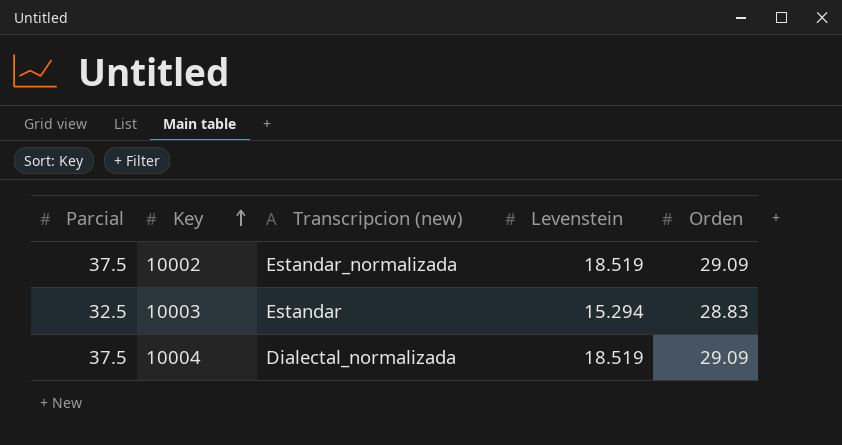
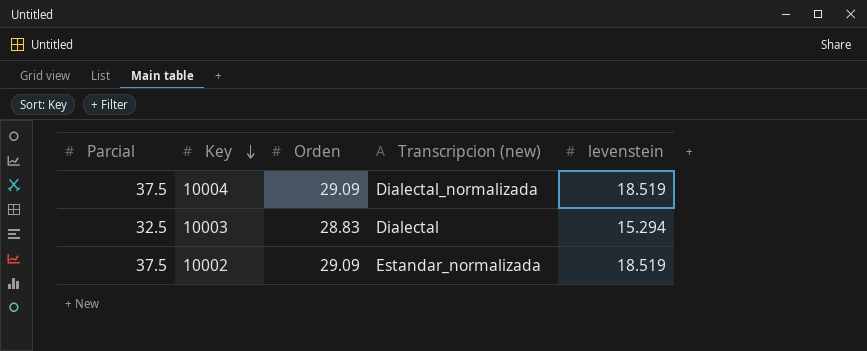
row order: Key ascending -> Key descending
column Orden | position: 5 -> 3
column name: Levenstein -> levenstein
10003 | Transcripcion (new): Estandar -> Dialectal

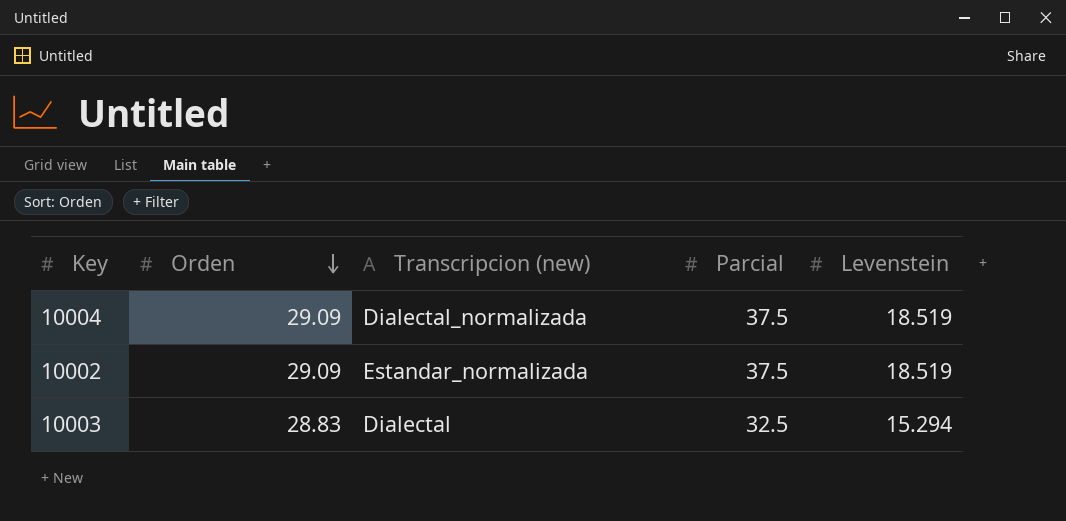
row order: Key descending -> Orden descending
column Parcial | position: 1 -> 4
column name: levenstein -> Levenstein

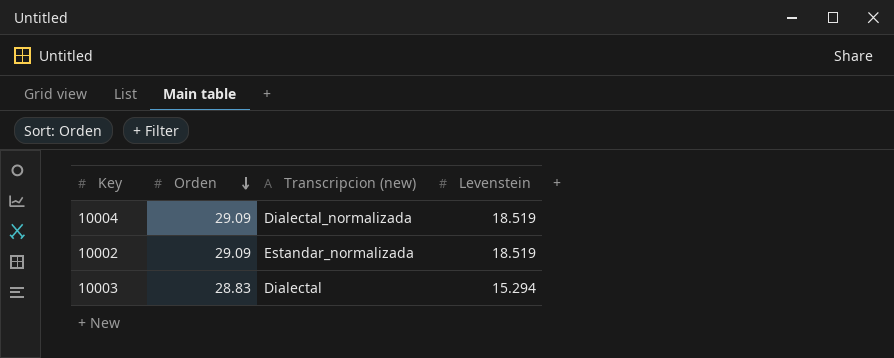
column Parcial | position: 4 -> none

